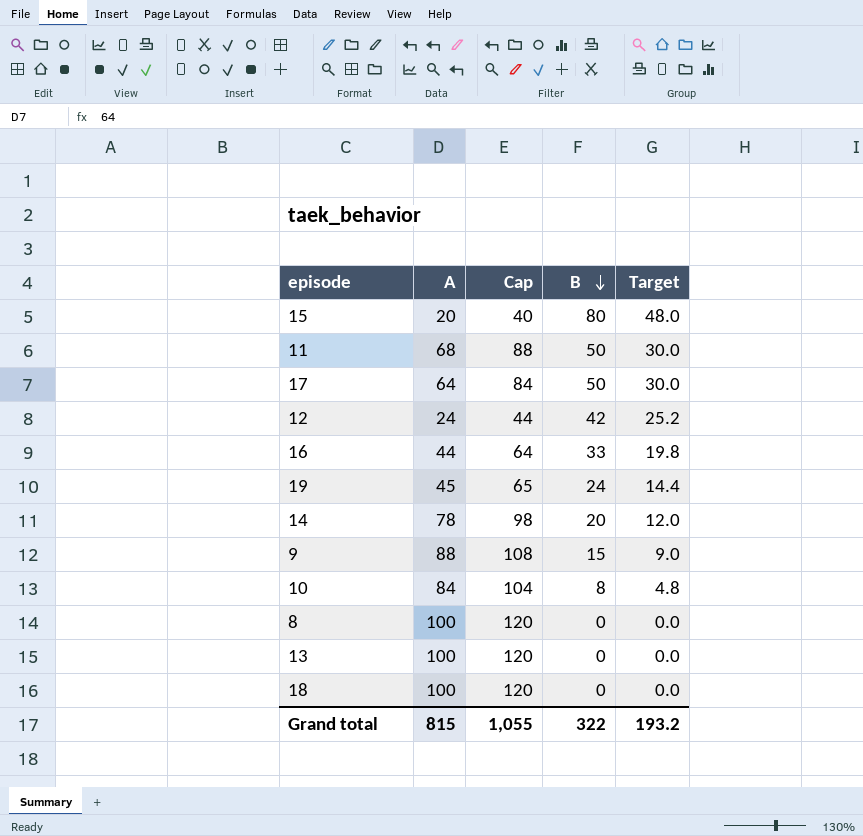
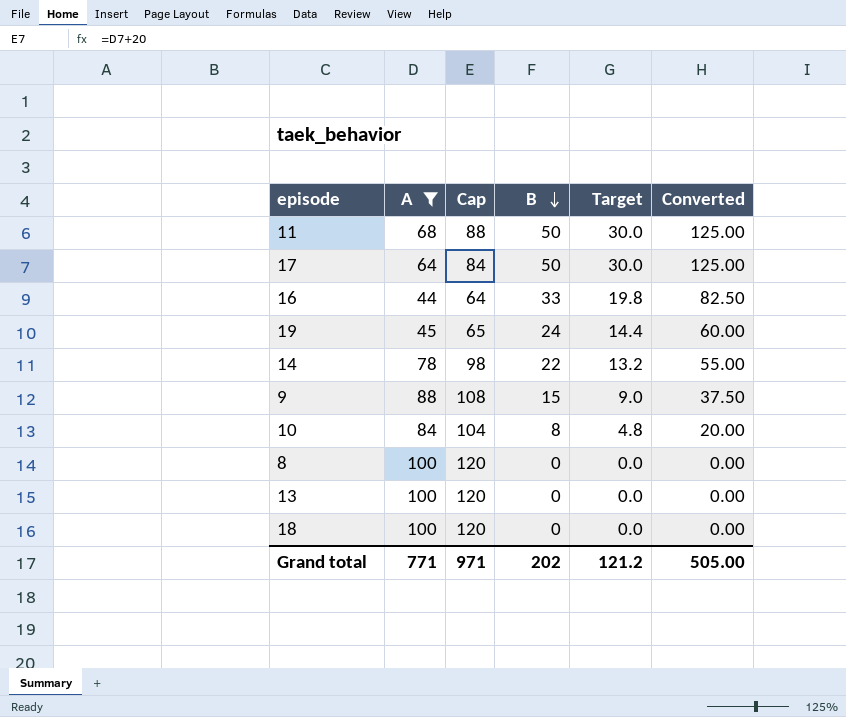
filter: none -> A >= 44
column Converted | formula: none -> [B] * 2.5
14 | B: 20 -> 22
14 | Target: 12.0 -> 13.2
Grand total | A: 815 -> 771
Grand total | Cap: 1,055 -> 971
Grand total | B: 322 -> 202
Grand total | Target: 193.2 -> 121.2

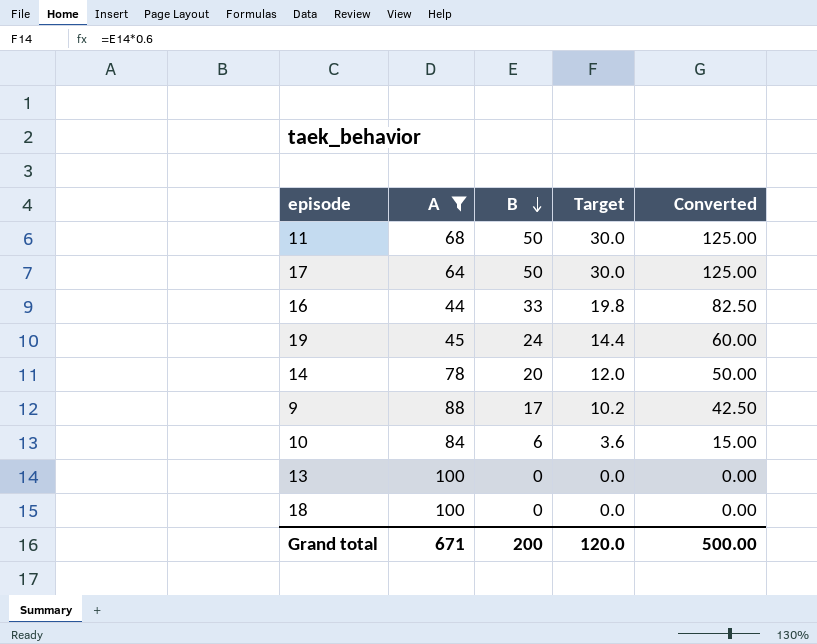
column Cap | formula: [A] + 20 -> none
row 8: 100 | 120 | 0 | 0.0 | 0.00 -> none
14 | B: 22 -> 20
14 | Target: 13.2 -> 12.0
14 | Converted: 55.00 -> 50.00
9 | B: 15 -> 17
9 | Target: 9.0 -> 10.2
9 | Converted: 37.50 -> 42.50
10 | B: 8 -> 6
10 | Target: 4.8 -> 3.6
10 | Converted: 20.00 -> 15.00
Grand total | A: 771 -> 671
Grand total | B: 202 -> 200
Grand total | Target: 121.2 -> 120.0
Grand total | Converted: 505.00 -> 500.00

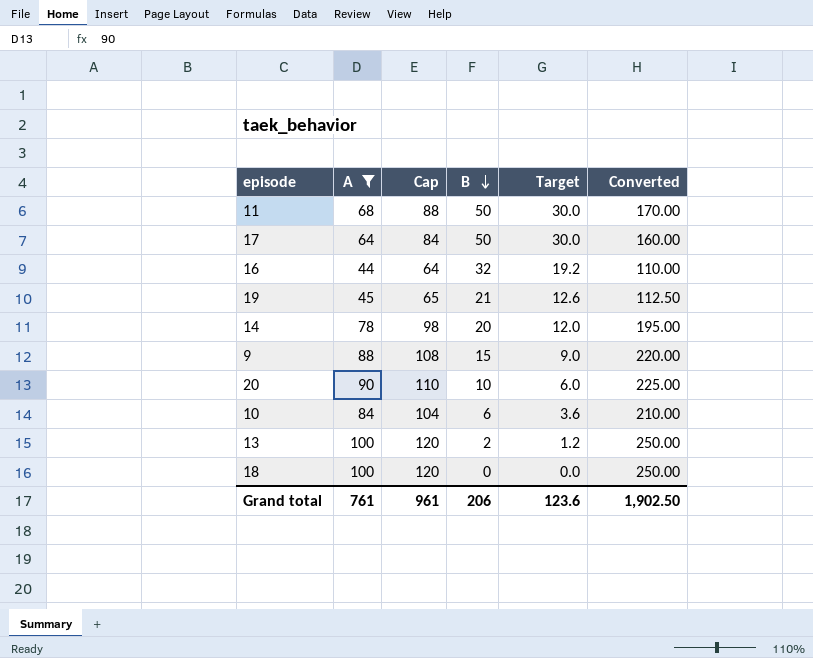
column Cap | formula: none -> [A] + 20
column Converted | formula: [B] * 2.5 -> [A] * 2.5
16 | B: 33 -> 32
16 | Target: 19.8 -> 19.2
19 | B: 24 -> 21
19 | Target: 14.4 -> 12.6
9 | B: 17 -> 15
9 | Target: 10.2 -> 9.0
row 20: none -> 90 | 110 | 10 | 6.0 | 225.00
13 | B: 0 -> 2
13 | Target: 0.0 -> 1.2
Grand total | A: 671 -> 761
Grand total | B: 200 -> 206
Grand total | Target: 120.0 -> 123.6
Grand total | Converted: 500.00 -> 1,902.50

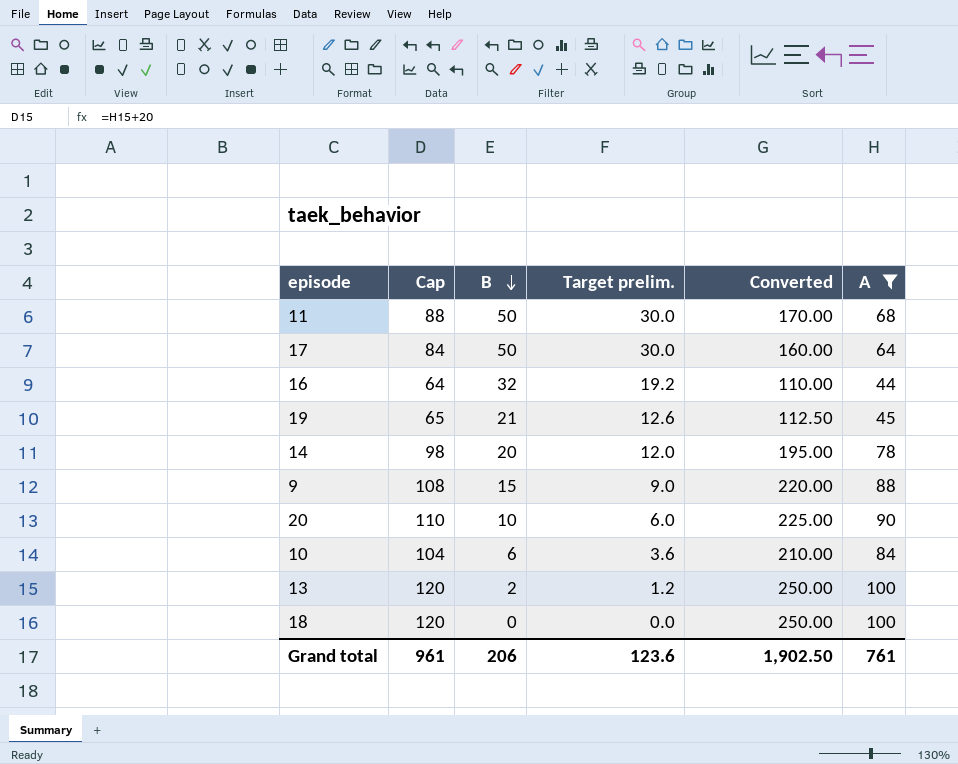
column name: Target -> Target prelim.
column A | position: 2 -> 6

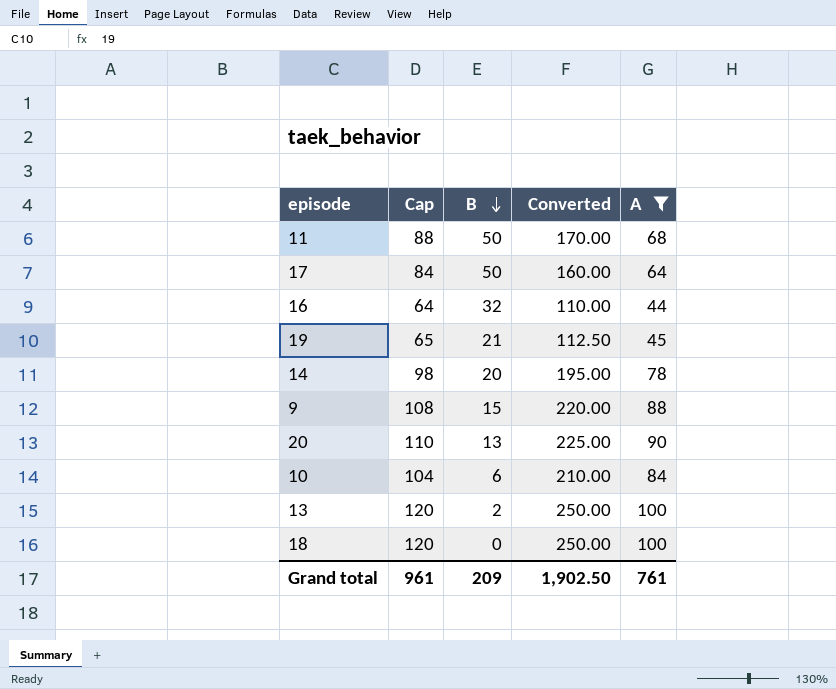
column Target prelim. | formula: [B] * 0.6 -> none
20 | B: 10 -> 13
Grand total | B: 206 -> 209

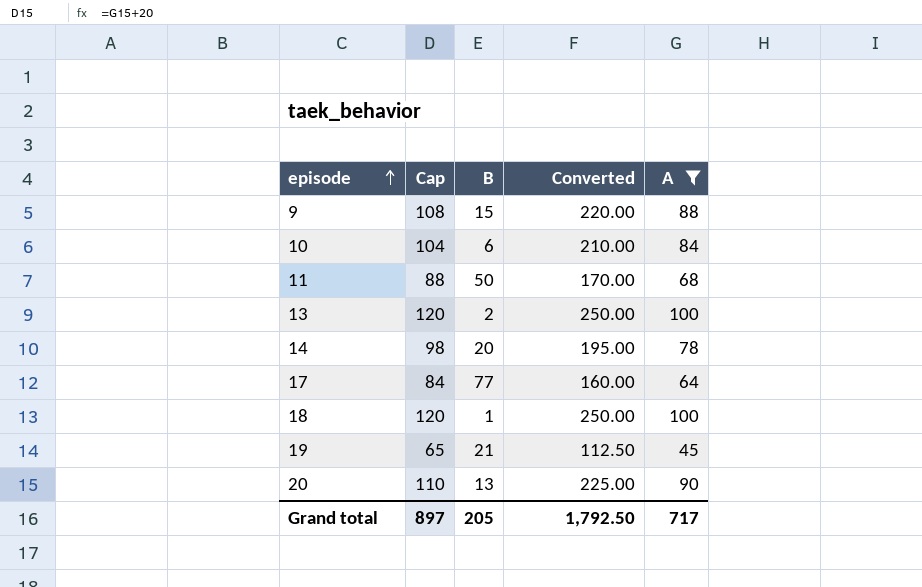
row order: B descending -> episode ascending
row 16: 64 | 32 | 110.00 | 44 -> none
17 | B: 50 -> 77
18 | B: 0 -> 1
Grand total | Cap: 961 -> 897
Grand total | B: 209 -> 205
Grand total | Converted: 1,902.50 -> 1,792.50
Grand total | A: 761 -> 717

